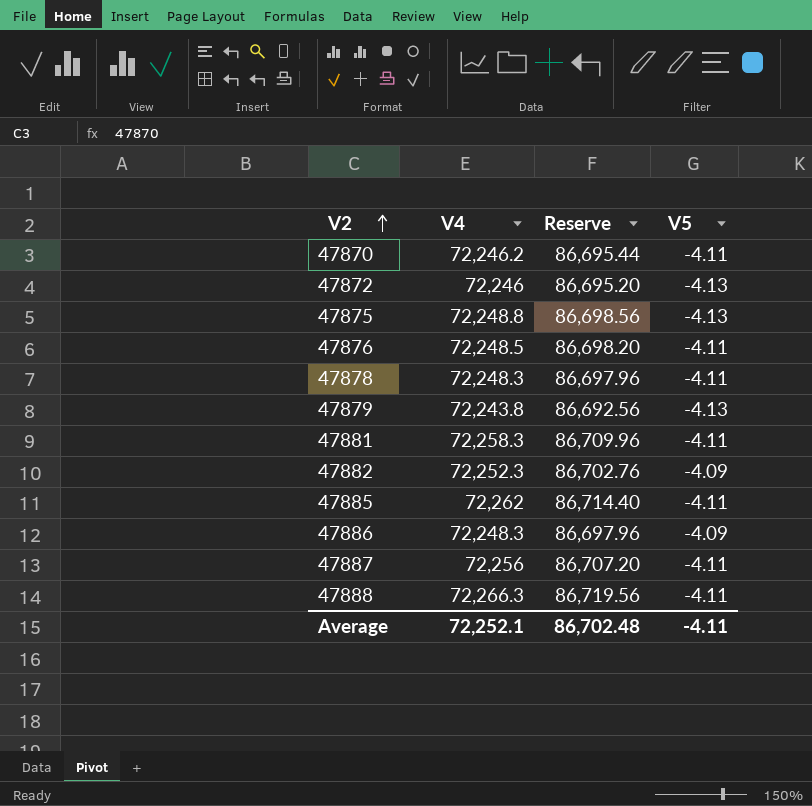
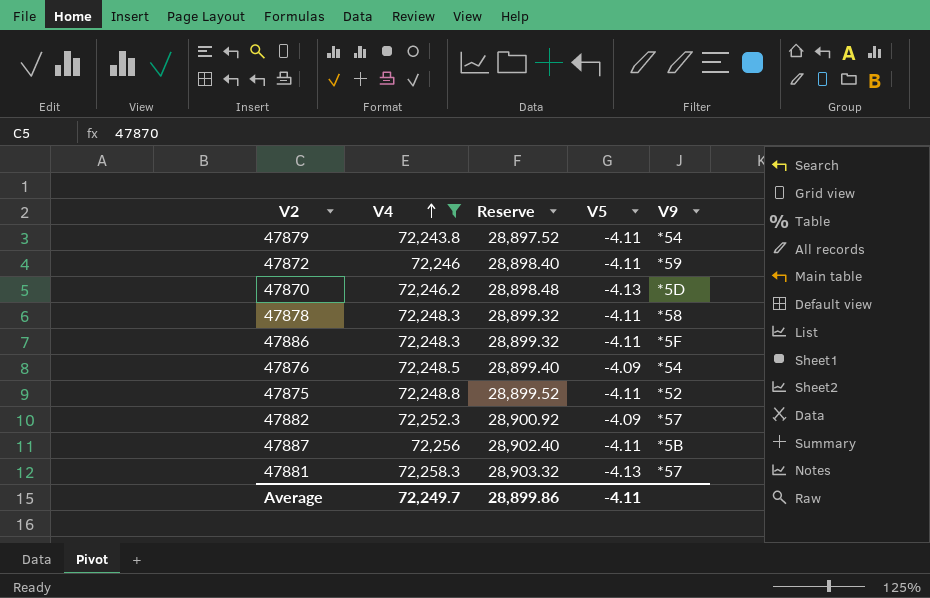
filter: none -> V4 <= 72,258.3
row order: V2 ascending -> V4 ascending
column Reserve | formula: [V4] * 1.2 -> [V4] * 0.4
column V9 | position: none -> 5
47879 | V5: -4.13 -> -4.11
47872 | V5: -4.13 -> -4.11
47870 | V5: -4.11 -> -4.13
47886 | V5: -4.09 -> -4.11
47876 | V5: -4.11 -> -4.09
47875 | V5: -4.13 -> -4.11
47881 | V5: -4.11 -> -4.13
Average | V4: 72,252.1 -> 72,249.7
Average | Reserve: 86,702.48 -> 28,899.86

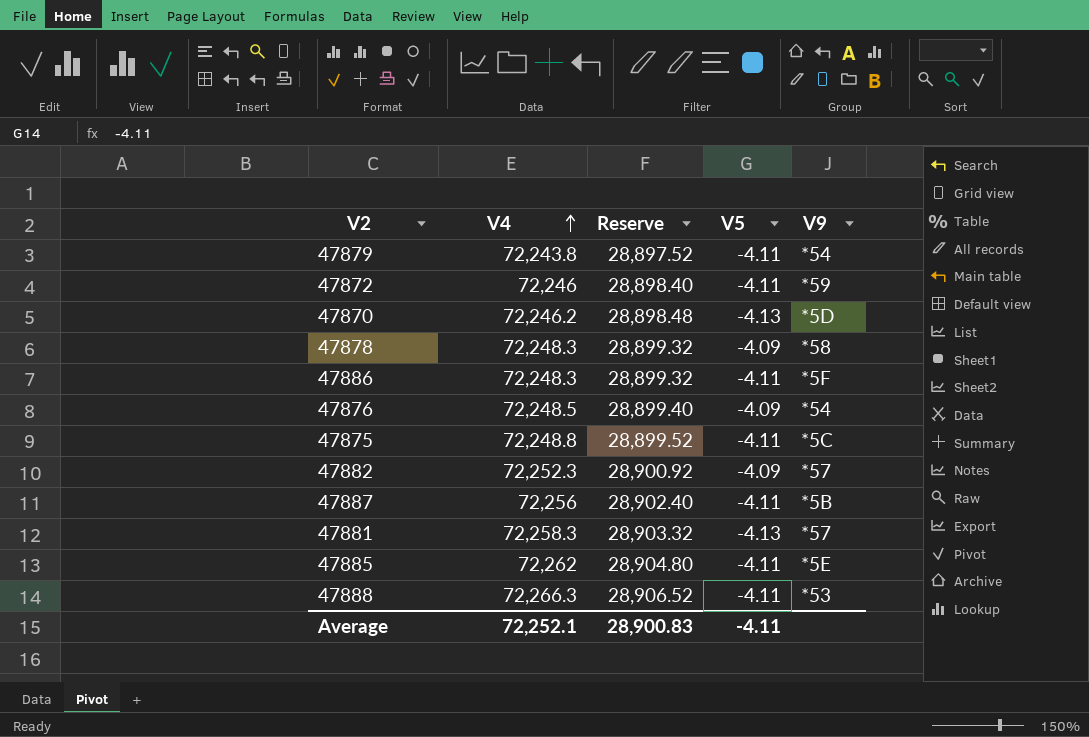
filter: V4 <= 72,258.3 -> none
47878 | V5: -4.11 -> -4.09
47875 | V9: *52 -> *5C
Average | V4: 72,249.7 -> 72,252.1
Average | Reserve: 28,899.86 -> 28,900.83

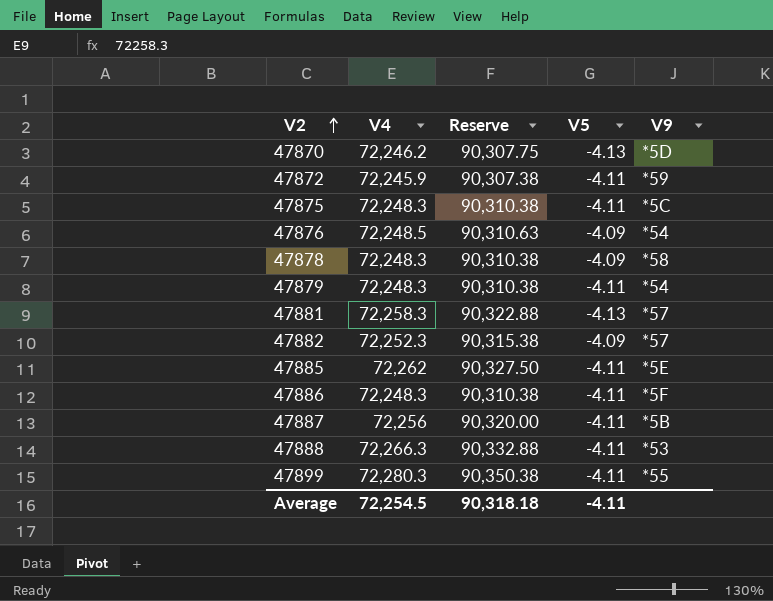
row order: V4 ascending -> V2 ascending
column Reserve | formula: [V4] * 0.4 -> [V4] * 1.25
47872 | V4: 72,246 -> 72,245.9
47875 | V4: 72,248.8 -> 72,248.3
47879 | V4: 72,243.8 -> 72,248.3
row 47899: none -> 72,280.3 | 90,350.38 | -4.11 | *55
Average | V4: 72,252.1 -> 72,254.5
Average | Reserve: 28,900.83 -> 90,318.18

